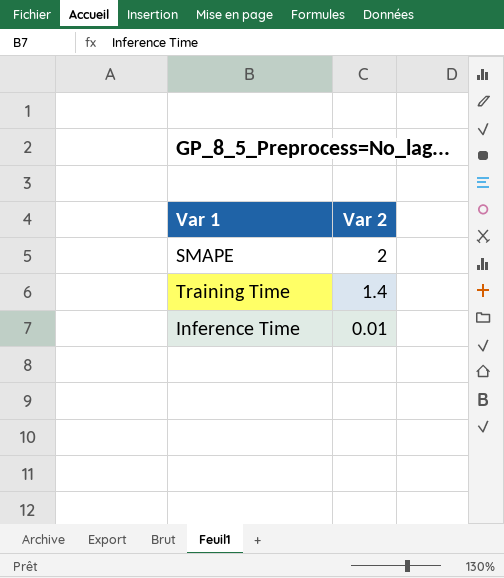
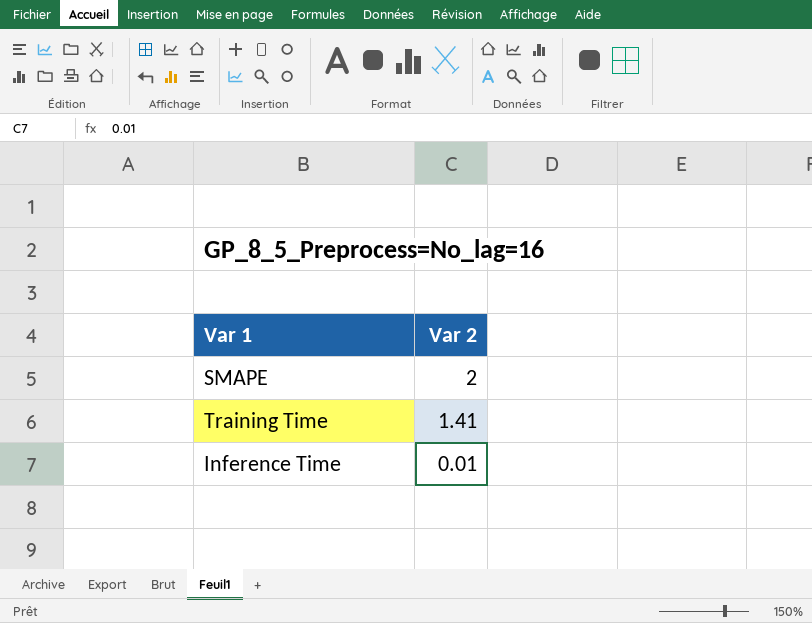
Training Time | Var 2: 1.4 -> 1.41

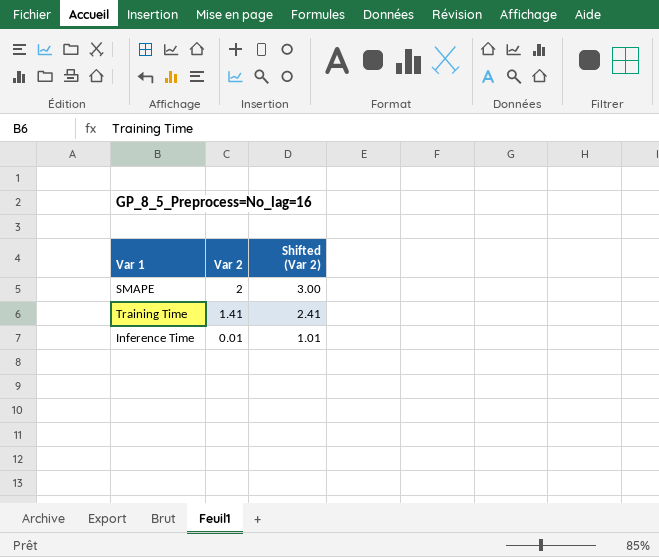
column Shifted (Var 2) | formula: none -> [Var 2] + 1

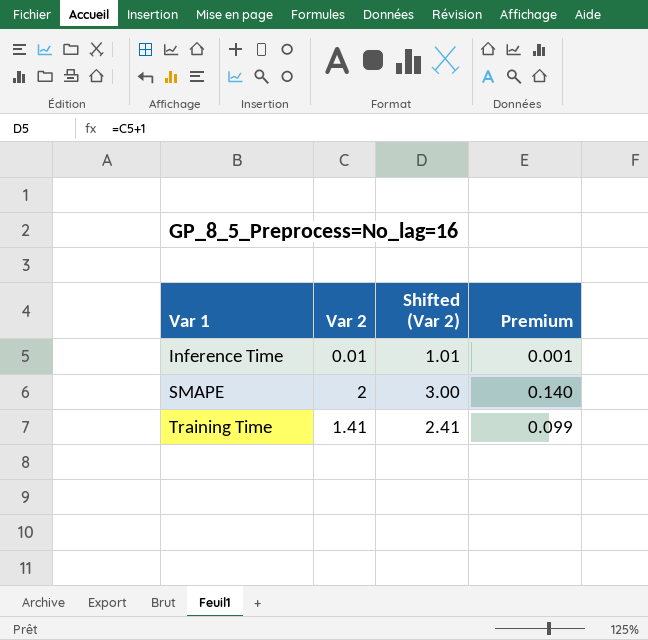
row order: Var 2 descending -> Var 1 ascending
column Premium | formula: none -> [Var 2] * 0.07

